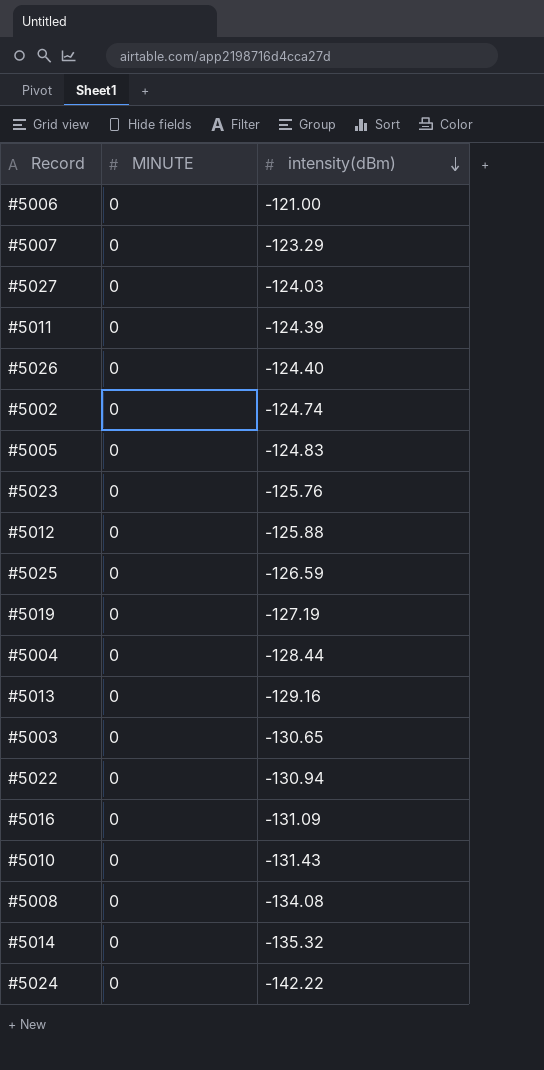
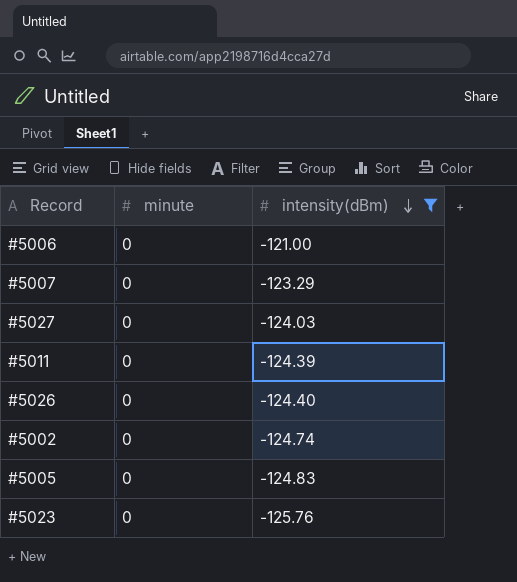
filter: none -> intensity(dBm) >= -125.76
column name: MINUTE -> minute

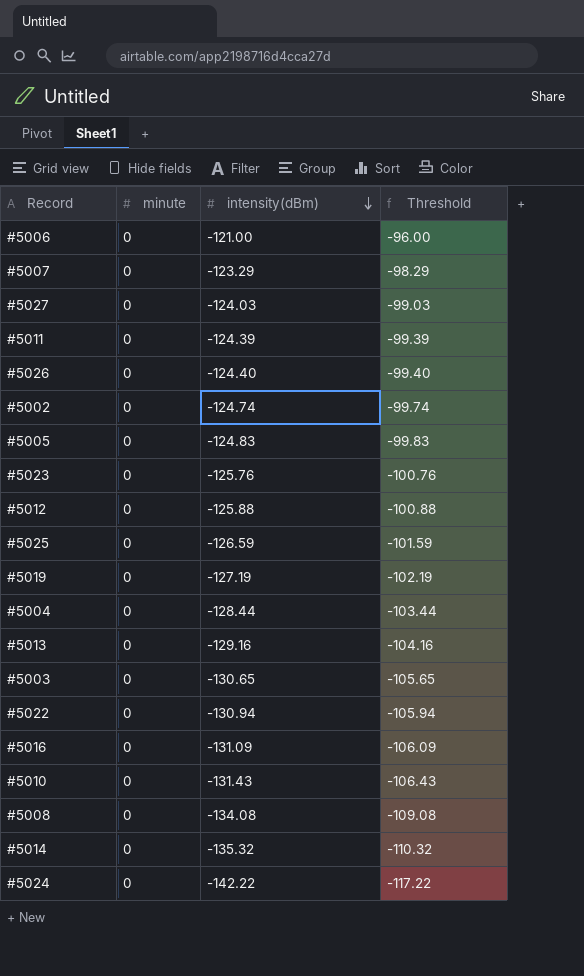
filter: intensity(dBm) >= -125.76 -> none
column Threshold | formula: none -> [intensity(dBm)] + 25

